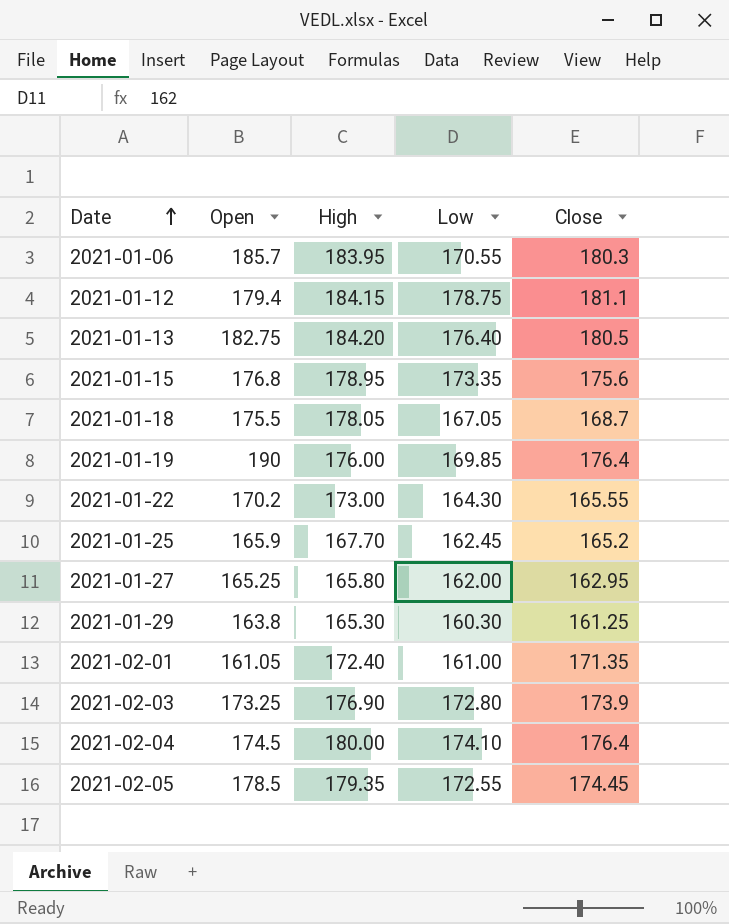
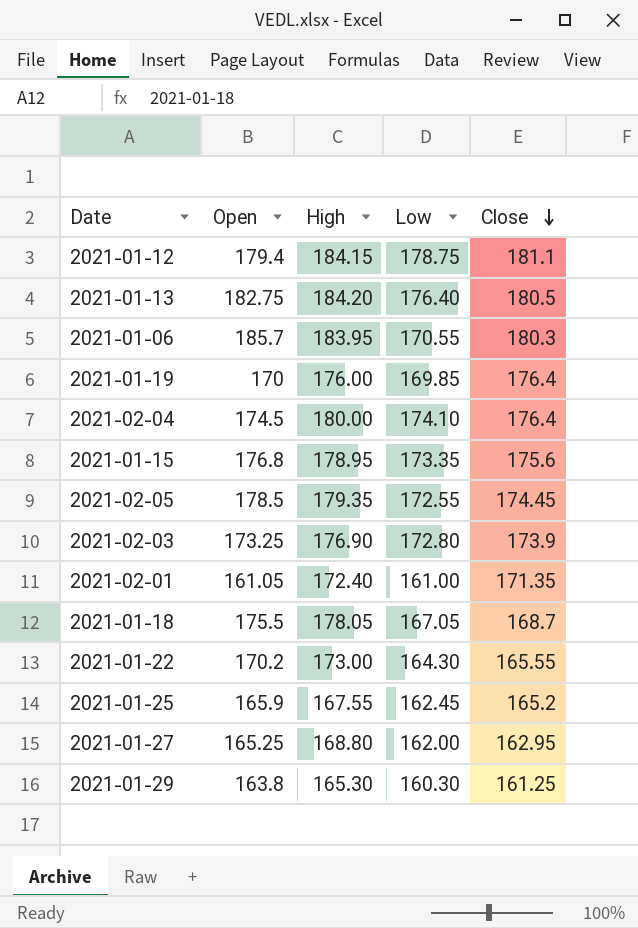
row order: Date ascending -> Close descending
2021-01-19 | Open: 190 -> 170
2021-01-25 | High: 167.70 -> 167.55
2021-01-27 | High: 165.80 -> 168.80

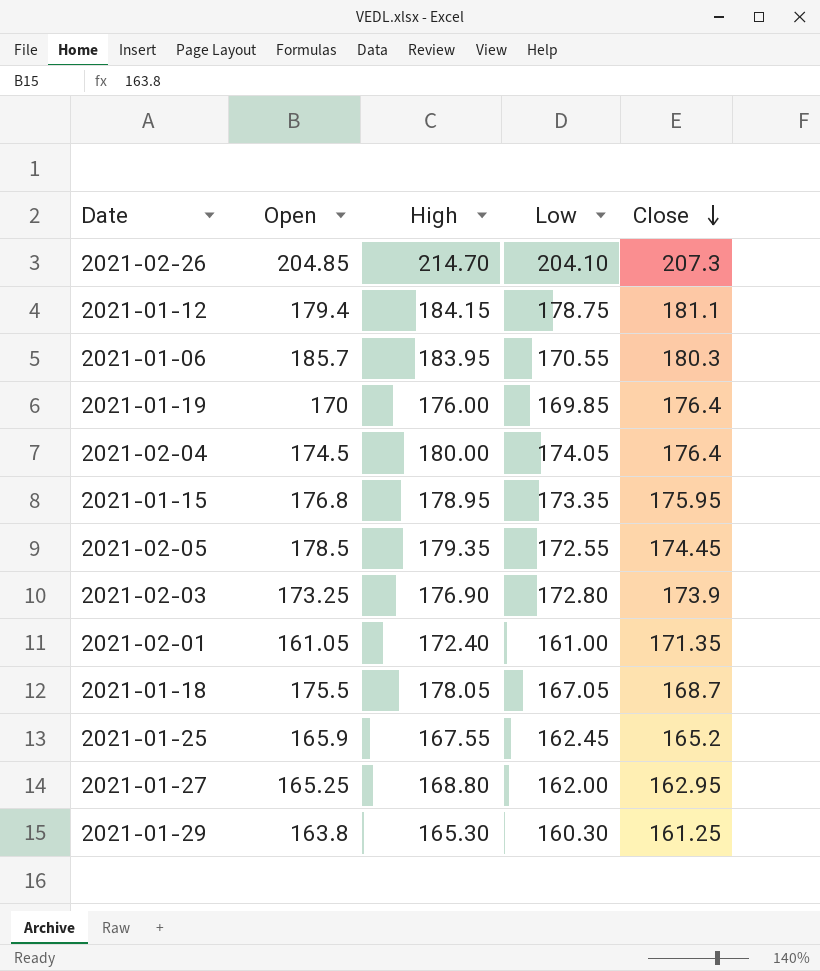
row 2021-01-13: 182.75 | 184.20 | 176.40 | 180.5 -> none
row 2021-01-22: 170.2 | 173.00 | 164.30 | 165.55 -> none
row 2021-02-26: none -> 204.85 | 214.70 | 204.10 | 207.3
2021-02-04 | Low: 174.10 -> 174.05
2021-01-15 | Close: 175.6 -> 175.95

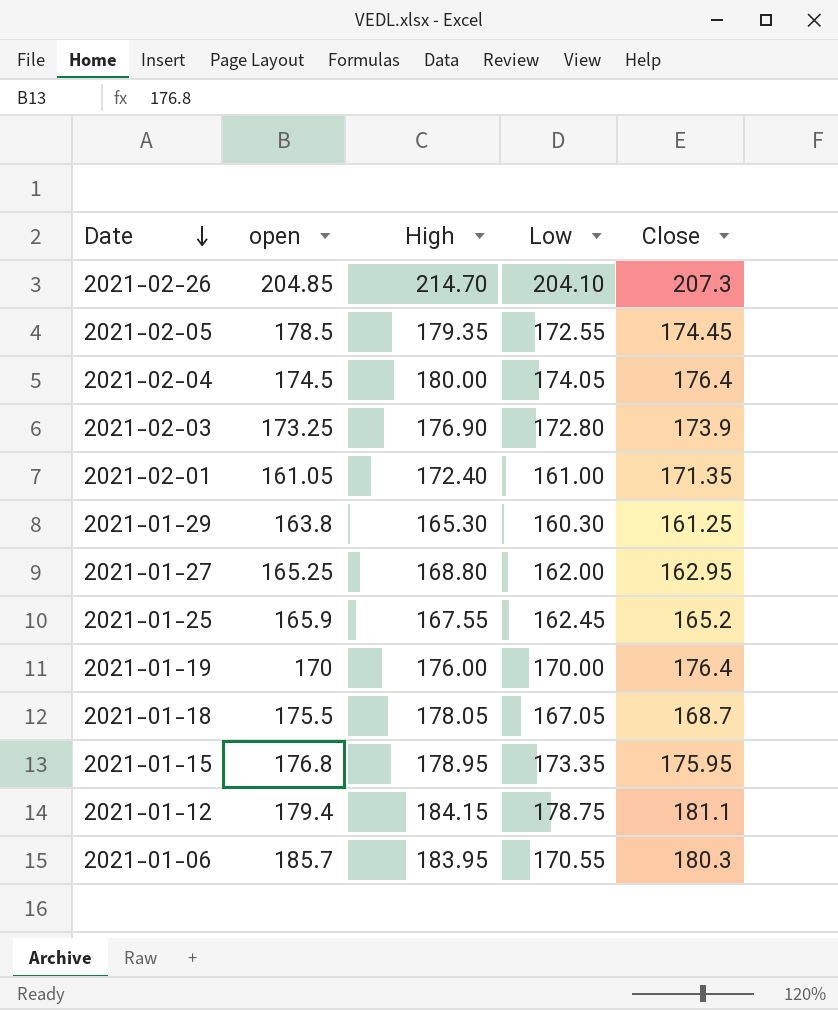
row order: Close descending -> Date descending
column name: Open -> open
2021-01-19 | Low: 169.85 -> 170.00

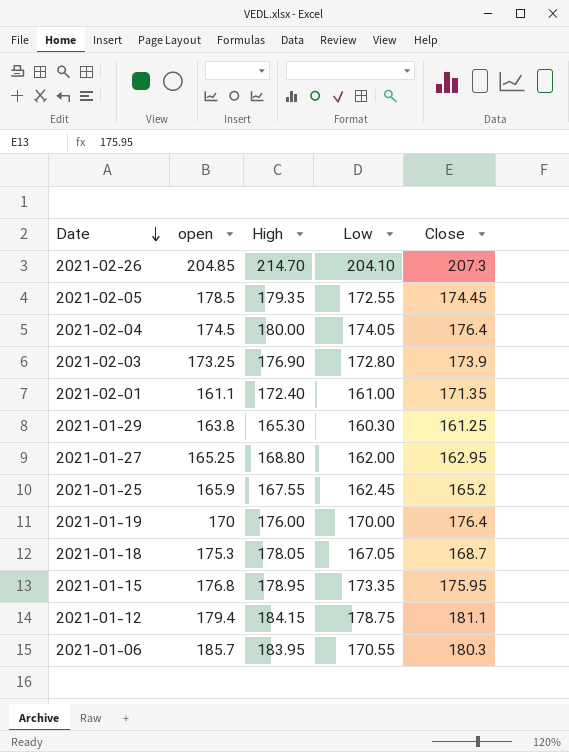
2021-02-01 | open: 161.05 -> 161.1
2021-01-18 | open: 175.5 -> 175.3

